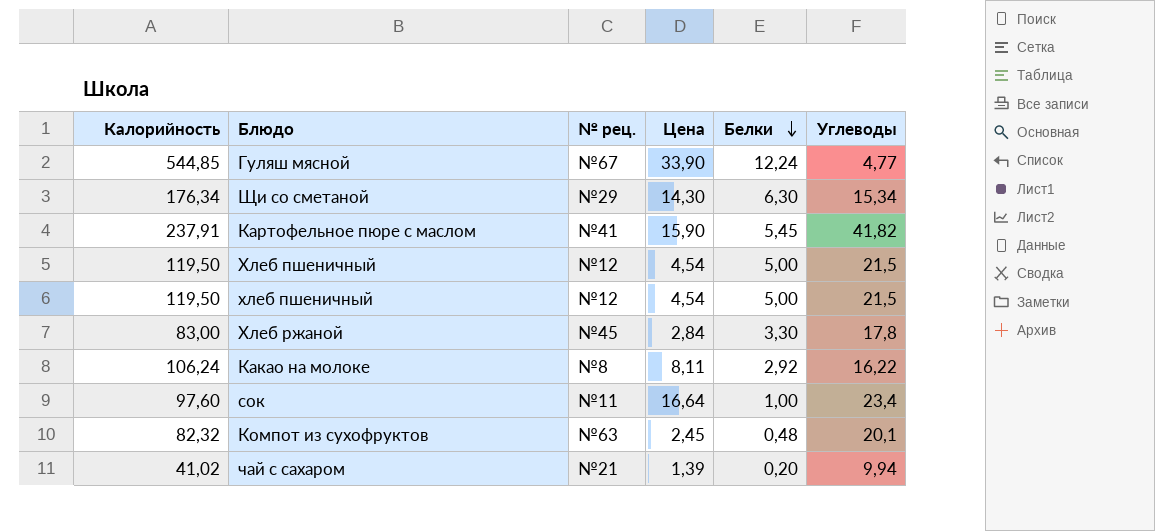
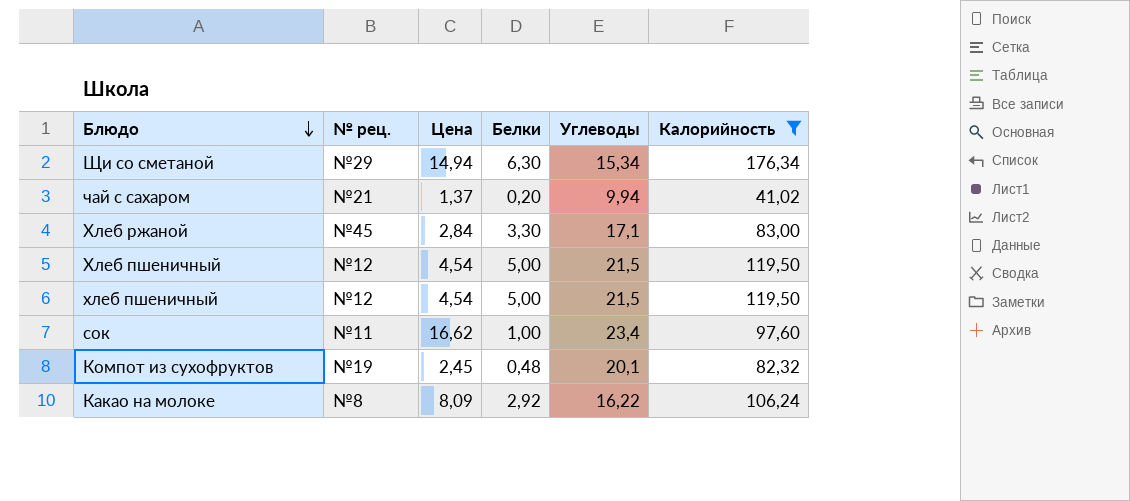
filter: none -> Калорийность <= 176,34
row order: Белки descending -> Блюдо descending
column Калорийность | position: 1 -> 6
Щи со сметаной | Цена: 14,30 -> 14,94
чай с сахаром | Цена: 1,39 -> 1,37
Хлеб ржаной | Углеводы: 17,8 -> 17,1
сок | Цена: 16,64 -> 16,62
Компот из сухофруктов | № рец.: №63 -> №19
Какао на молоке | Цена: 8,11 -> 8,09

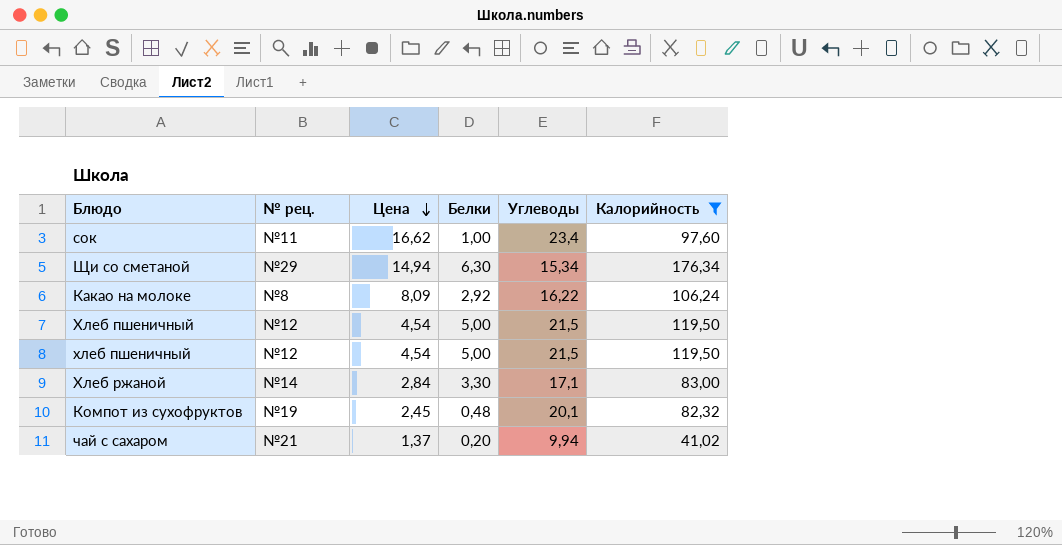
row order: Блюдо descending -> Цена descending
Хлеб ржаной | № рец.: №45 -> №14

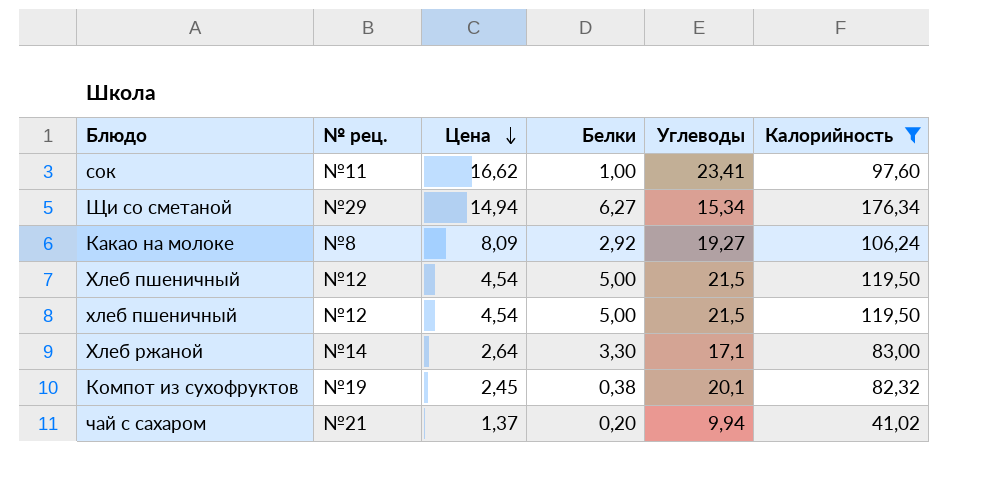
сок | Углеводы: 23,4 -> 23,41
Щи со сметаной | Белки: 6,30 -> 6,27
Какао на молоке | Углеводы: 16,22 -> 19,27
Хлеб ржаной | Цена: 2,84 -> 2,64
Компот из сухофруктов | Белки: 0,48 -> 0,38

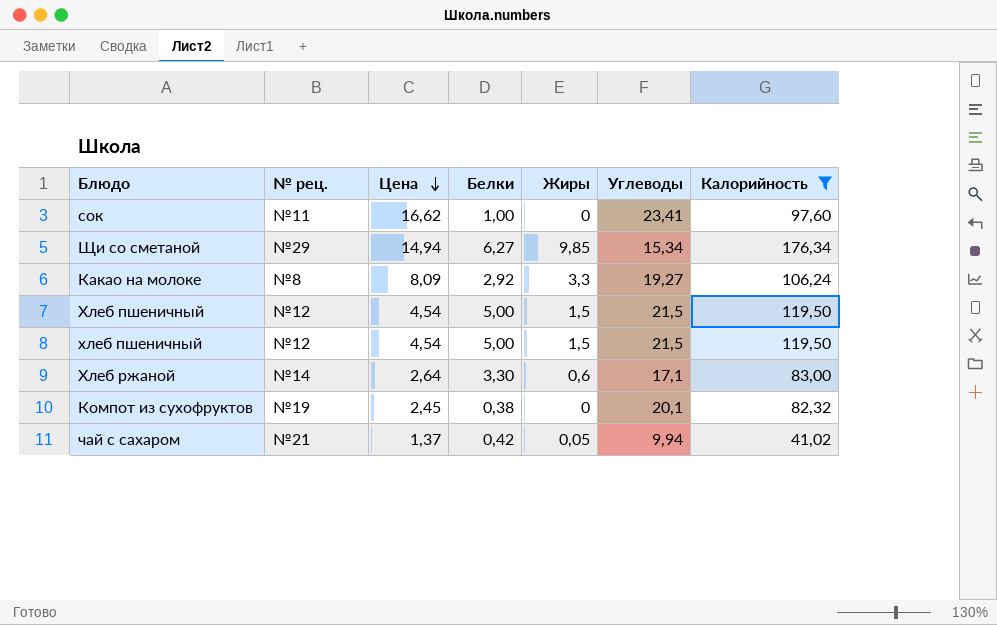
column Жиры | position: none -> 5
чай с сахаром | Белки: 0,20 -> 0,42

